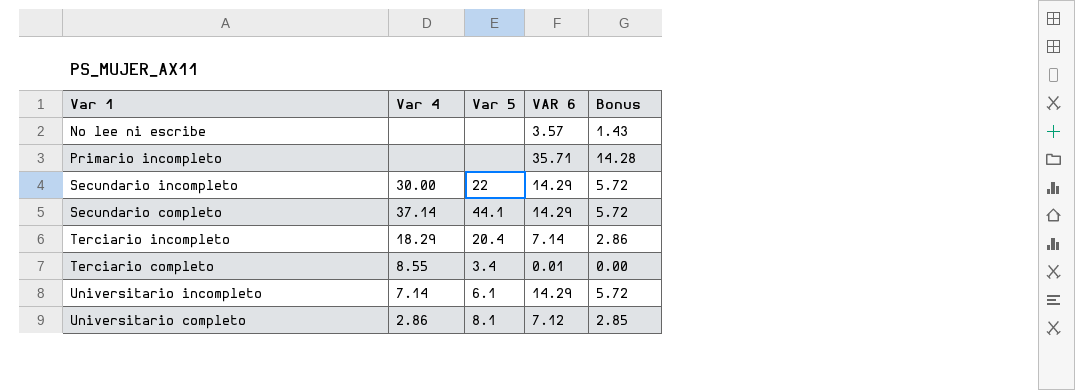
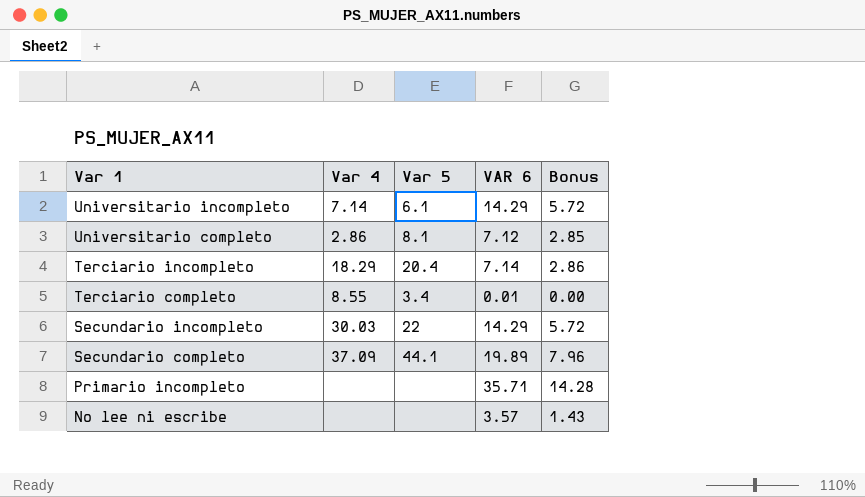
row order: none -> Var 1 descending
Secundario incompleto | Var 4: 30.00 -> 30.03
Secundario completo | Var 4: 37.14 -> 37.09
Secundario completo | VAR 6: 14.29 -> 19.89
Secundario completo | Bonus: 5.72 -> 7.96

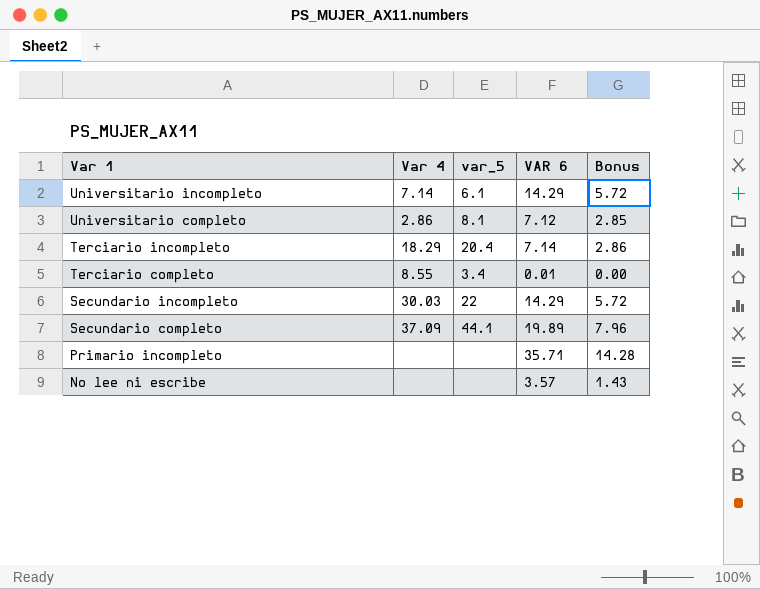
column name: Var 5 -> var_5

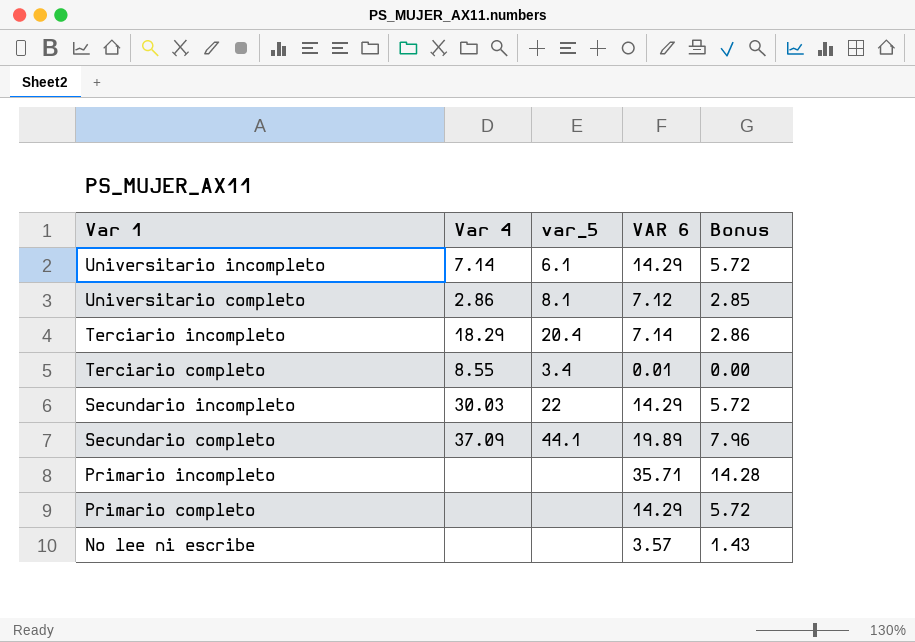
row Primario completo: none -> none | none | 14.29 | 5.72

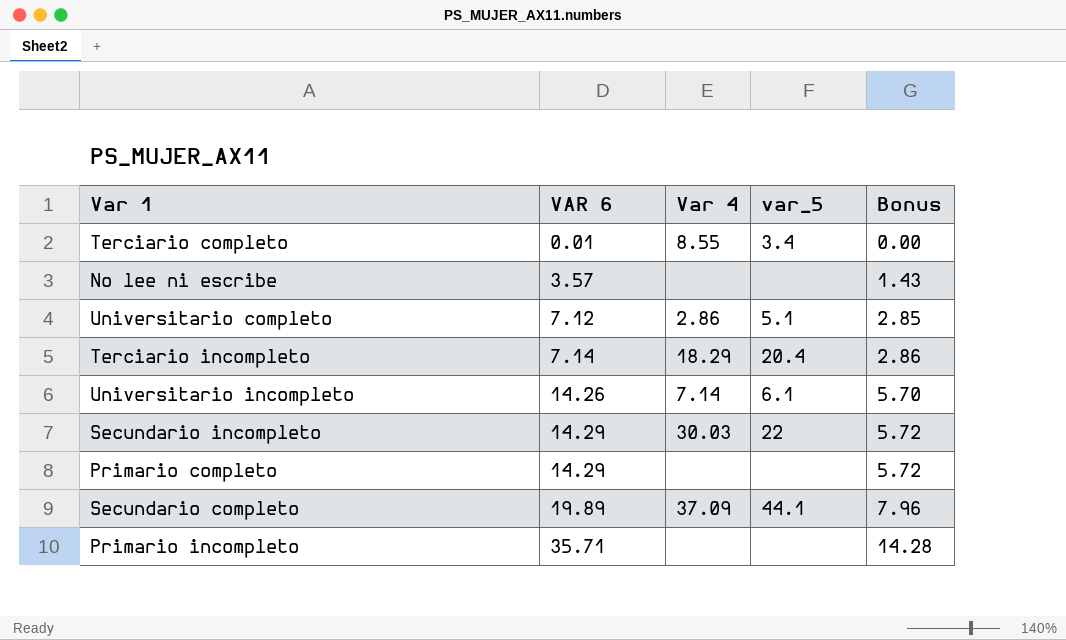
row order: Var 1 descending -> VAR 6 ascending
column VAR 6 | position: 4 -> 2
Universitario completo | var_5: 8.1 -> 5.1
Universitario incompleto | VAR 6: 14.29 -> 14.26
Universitario incompleto | Bonus: 5.72 -> 5.70

